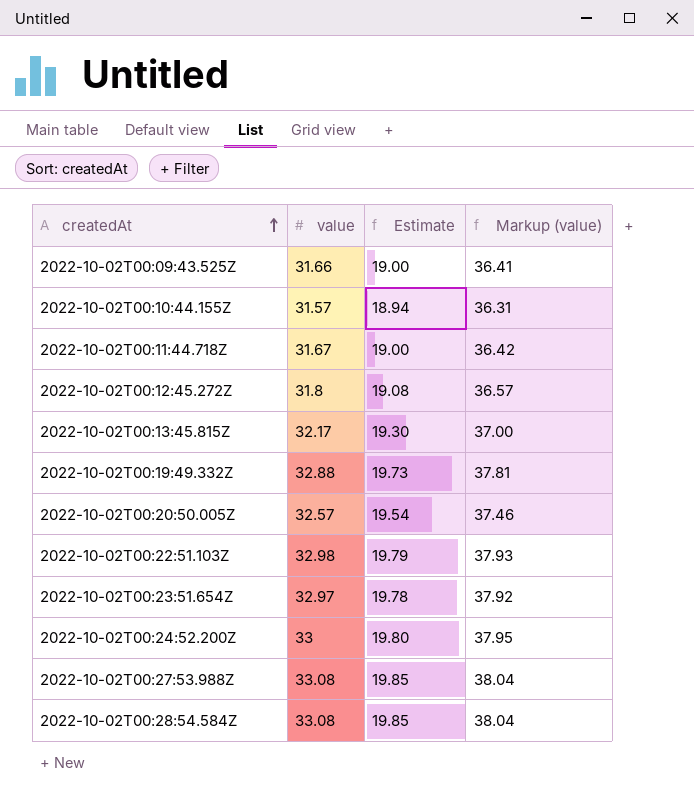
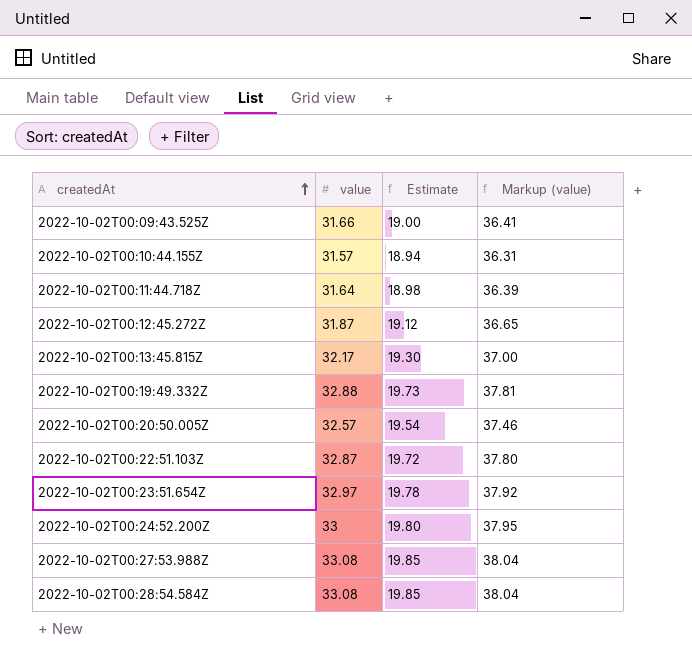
2022-10-02T00:11:44.718Z | value: 31.67 -> 31.64
2022-10-02T00:11:44.718Z | Estimate: 19.00 -> 18.98
2022-10-02T00:11:44.718Z | Markup (value): 36.42 -> 36.39
2022-10-02T00:12:45.272Z | value: 31.8 -> 31.87
2022-10-02T00:12:45.272Z | Estimate: 19.08 -> 19.12
2022-10-02T00:12:45.272Z | Markup (value): 36.57 -> 36.65
2022-10-02T00:22:51.103Z | value: 32.98 -> 32.87
2022-10-02T00:22:51.103Z | Estimate: 19.79 -> 19.72
2022-10-02T00:22:51.103Z | Markup (value): 37.93 -> 37.80

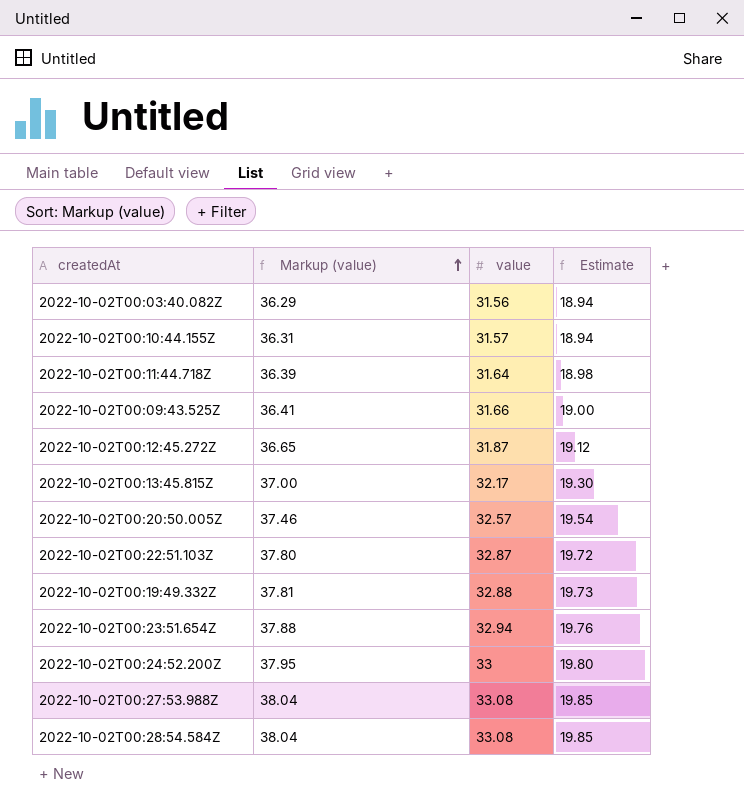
row order: createdAt ascending -> Markup (value) ascending
column Markup (value) | position: 4 -> 2
row 2022-10-02T00:03:40.082Z: none -> 36.29 | 31.56 | 18.94
2022-10-02T00:23:51.654Z | Markup (value): 37.92 -> 37.88
2022-10-02T00:23:51.654Z | value: 32.97 -> 32.94
2022-10-02T00:23:51.654Z | Estimate: 19.78 -> 19.76

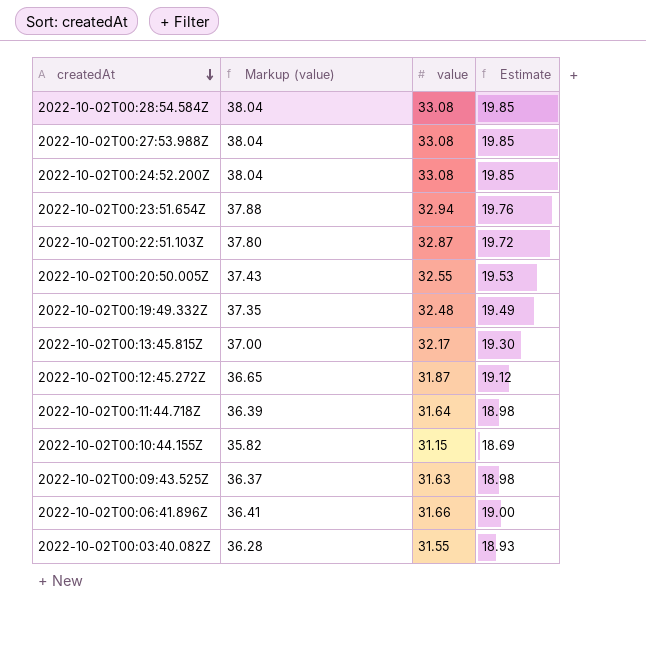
row order: Markup (value) ascending -> createdAt descending
2022-10-02T00:24:52.200Z | Markup (value): 37.95 -> 38.04
2022-10-02T00:24:52.200Z | value: 33 -> 33.08
2022-10-02T00:24:52.200Z | Estimate: 19.80 -> 19.85
2022-10-02T00:20:50.005Z | Markup (value): 37.46 -> 37.43
2022-10-02T00:20:50.005Z | value: 32.57 -> 32.55
2022-10-02T00:20:50.005Z | Estimate: 19.54 -> 19.53
2022-10-02T00:19:49.332Z | Markup (value): 37.81 -> 37.35
2022-10-02T00:19:49.332Z | value: 32.88 -> 32.48
2022-10-02T00:19:49.332Z | Estimate: 19.73 -> 19.49
2022-10-02T00:10:44.155Z | Markup (value): 36.31 -> 35.82
2022-10-02T00:10:44.155Z | value: 31.57 -> 31.15
2022-10-02T00:10:44.155Z | Estimate: 18.94 -> 18.69
2022-10-02T00:09:43.525Z | Markup (value): 36.41 -> 36.37
2022-10-02T00:09:43.525Z | value: 31.66 -> 31.63
2022-10-02T00:09:43.525Z | Estimate: 19.00 -> 18.98
row 2022-10-02T00:06:41.896Z: none -> 36.41 | 31.66 | 19.00
2022-10-02T00:03:40.082Z | Markup (value): 36.29 -> 36.28
2022-10-02T00:03:40.082Z | value: 31.56 -> 31.55
2022-10-02T00:03:40.082Z | Estimate: 18.94 -> 18.93

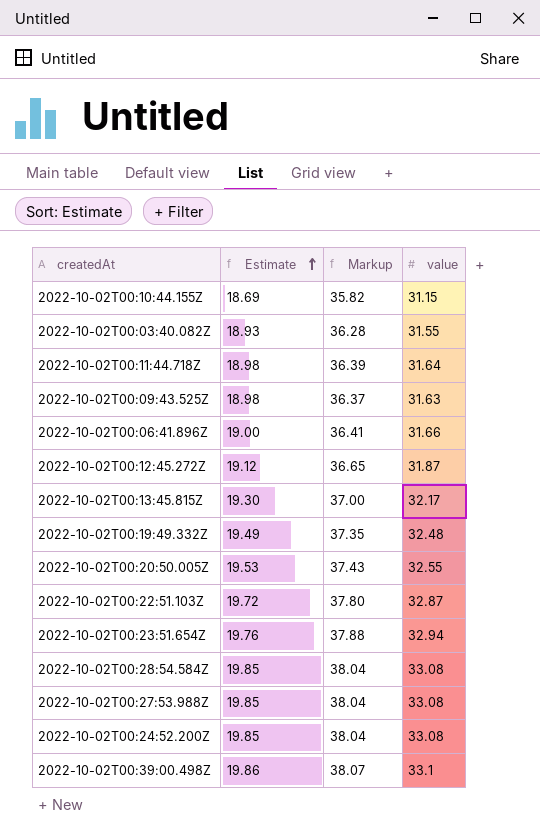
row order: createdAt descending -> Estimate ascending
column Estimate | position: 4 -> 2
column name: Markup (value) -> Markup
row 2022-10-02T00:39:00.498Z: none -> 19.86 | 38.07 | 33.1

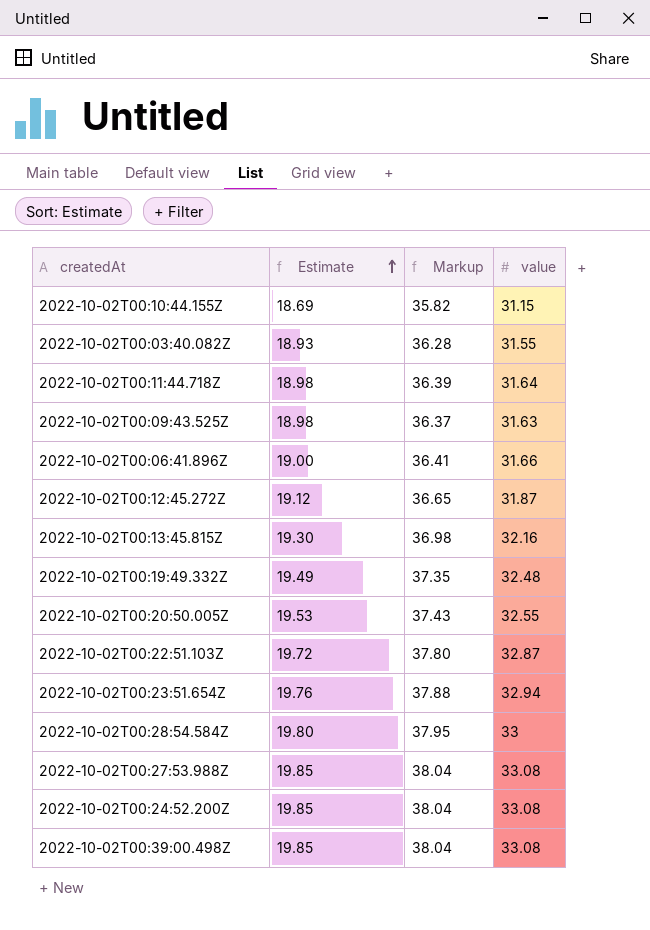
2022-10-02T00:13:45.815Z | Markup: 37.00 -> 36.98
2022-10-02T00:13:45.815Z | value: 32.17 -> 32.16
2022-10-02T00:28:54.584Z | Estimate: 19.85 -> 19.80
2022-10-02T00:28:54.584Z | Markup: 38.04 -> 37.95
2022-10-02T00:28:54.584Z | value: 33.08 -> 33
2022-10-02T00:39:00.498Z | Estimate: 19.86 -> 19.85
2022-10-02T00:39:00.498Z | Markup: 38.07 -> 38.04
2022-10-02T00:39:00.498Z | value: 33.1 -> 33.08

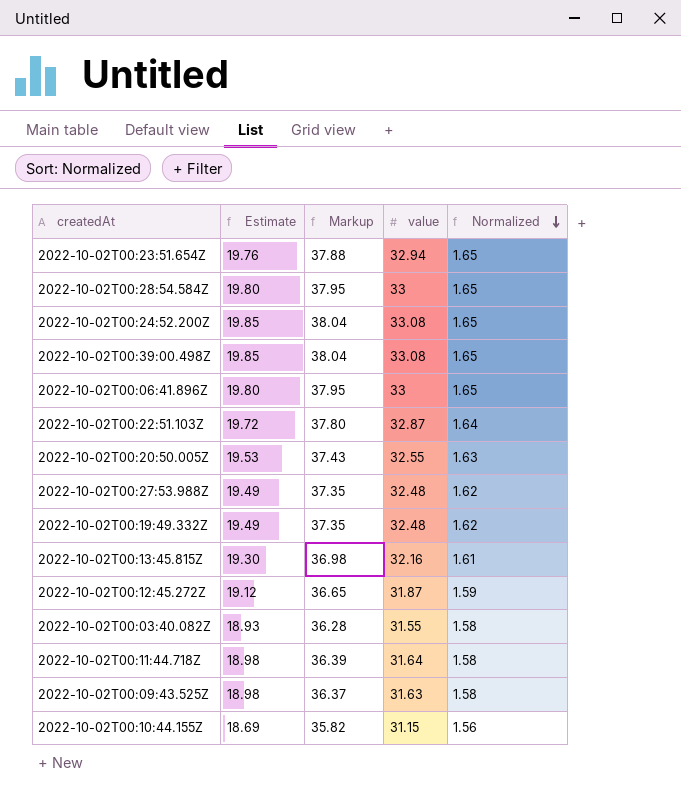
row order: Estimate ascending -> Normalized descending
column Normalized | formula: none -> [value] * 0.05
2022-10-02T00:06:41.896Z | Estimate: 19.00 -> 19.80
2022-10-02T00:06:41.896Z | Markup: 36.41 -> 37.95
2022-10-02T00:06:41.896Z | value: 31.66 -> 33
2022-10-02T00:27:53.988Z | Estimate: 19.85 -> 19.49
2022-10-02T00:27:53.988Z | Markup: 38.04 -> 37.35
2022-10-02T00:27:53.988Z | value: 33.08 -> 32.48

